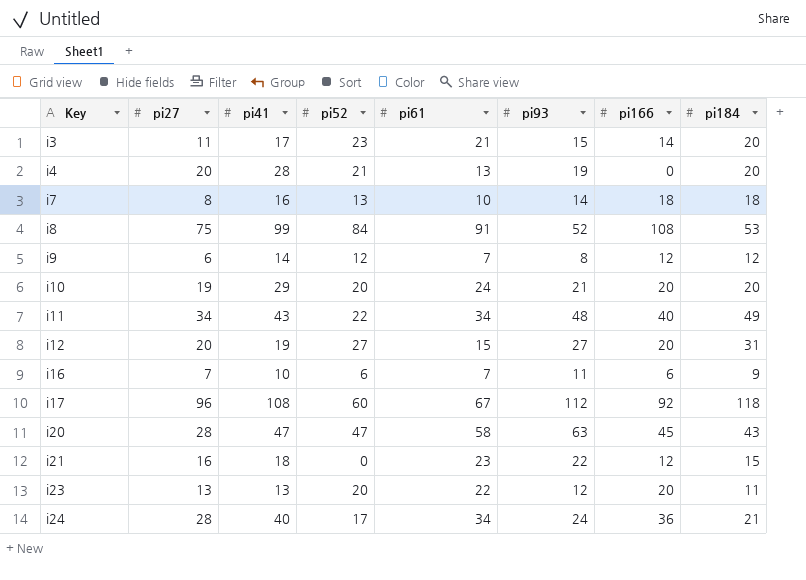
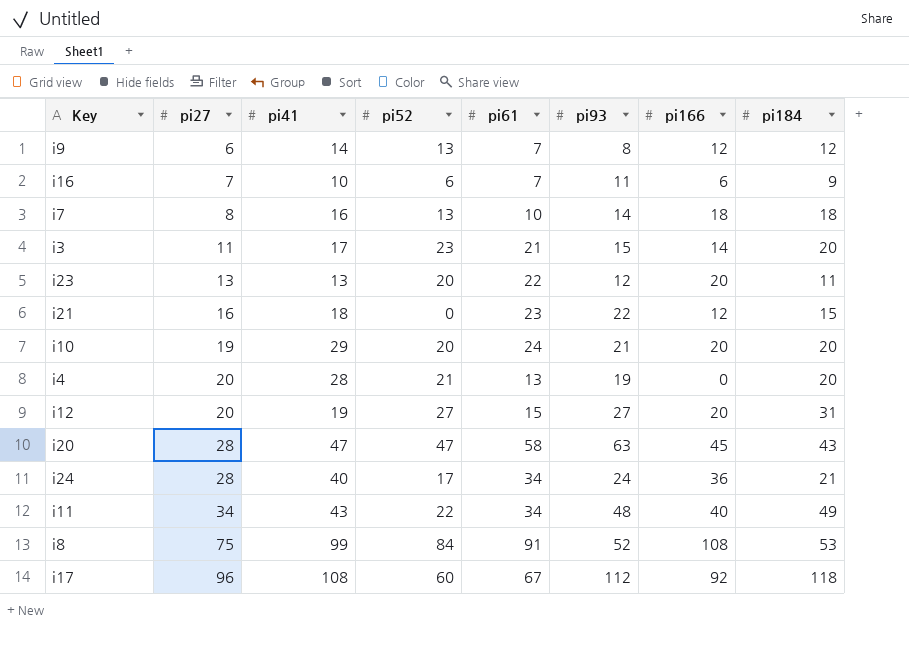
row order: Key ascending -> pi27 ascending
i9 | pi52: 12 -> 13

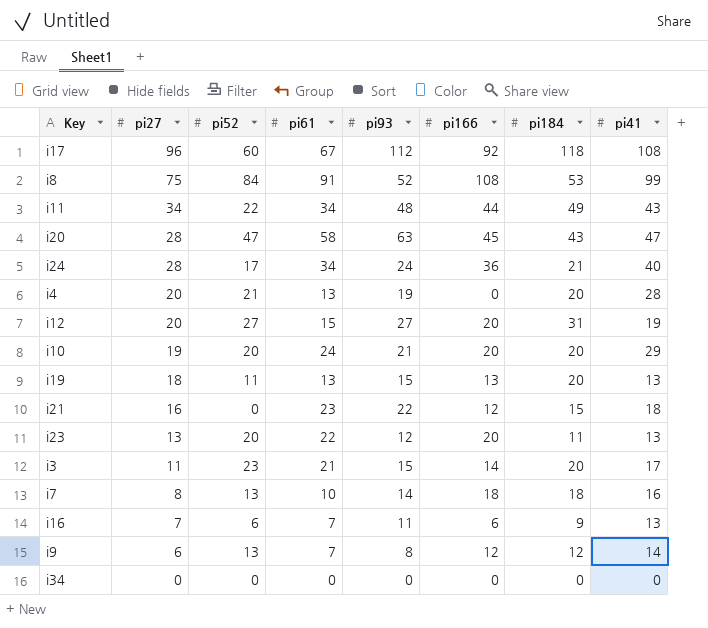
row order: pi27 ascending -> pi27 descending
column pi41 | position: 3 -> 8
i11 | pi166: 40 -> 44
row i19: none -> 18 | 11 | 13 | 15 | 13 | 20 | 13
i16 | pi41: 10 -> 13
row i34: none -> 0 | 0 | 0 | 0 | 0 | 0 | 0

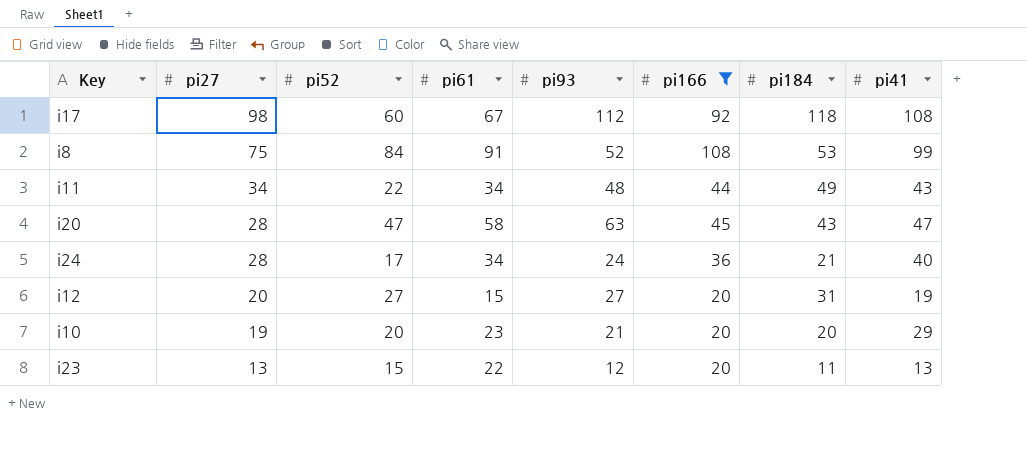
filter: none -> pi166 >= 20
i17 | pi27: 96 -> 98
i10 | pi61: 24 -> 23
i23 | pi52: 20 -> 15

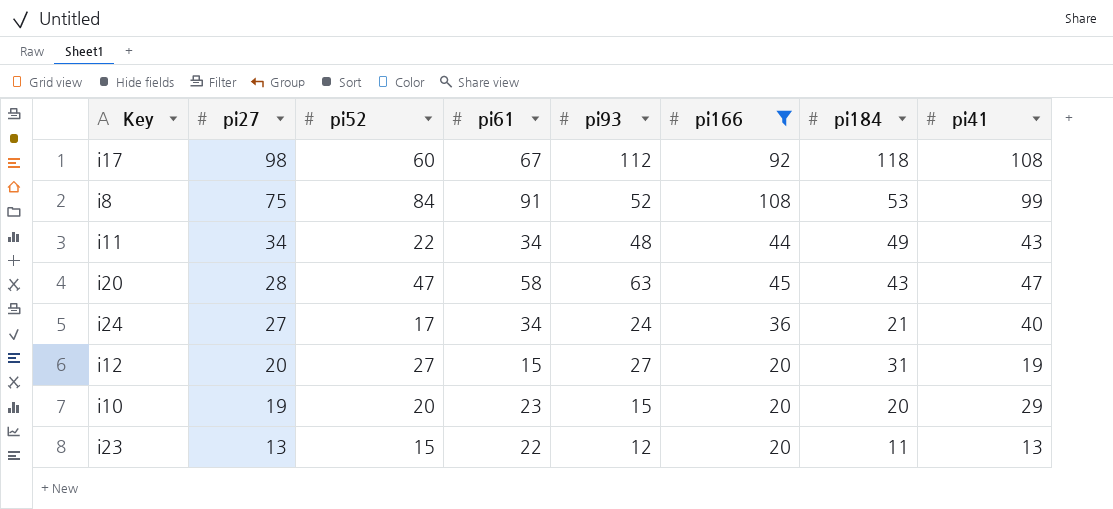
i24 | pi27: 28 -> 27
i10 | pi93: 21 -> 15

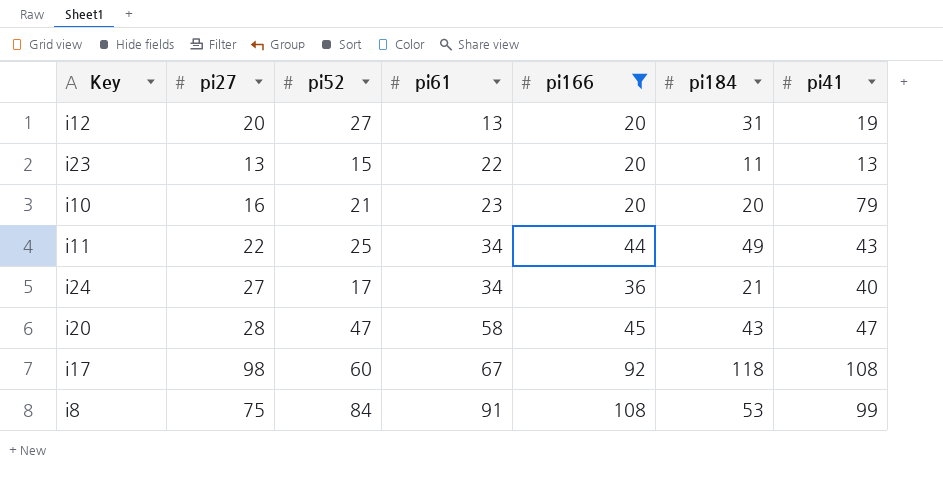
row order: pi27 descending -> pi61 ascending
column pi93 | position: 5 -> none
i12 | pi61: 15 -> 13
i10 | pi27: 19 -> 16
i10 | pi52: 20 -> 21
i10 | pi41: 29 -> 79
i11 | pi27: 34 -> 22
i11 | pi52: 22 -> 25

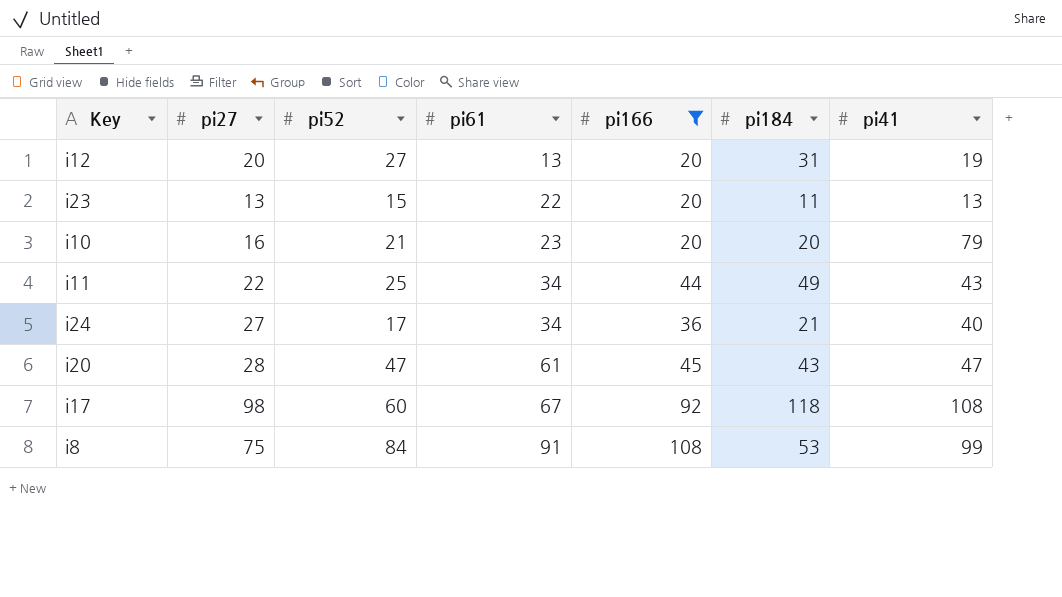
i20 | pi61: 58 -> 61

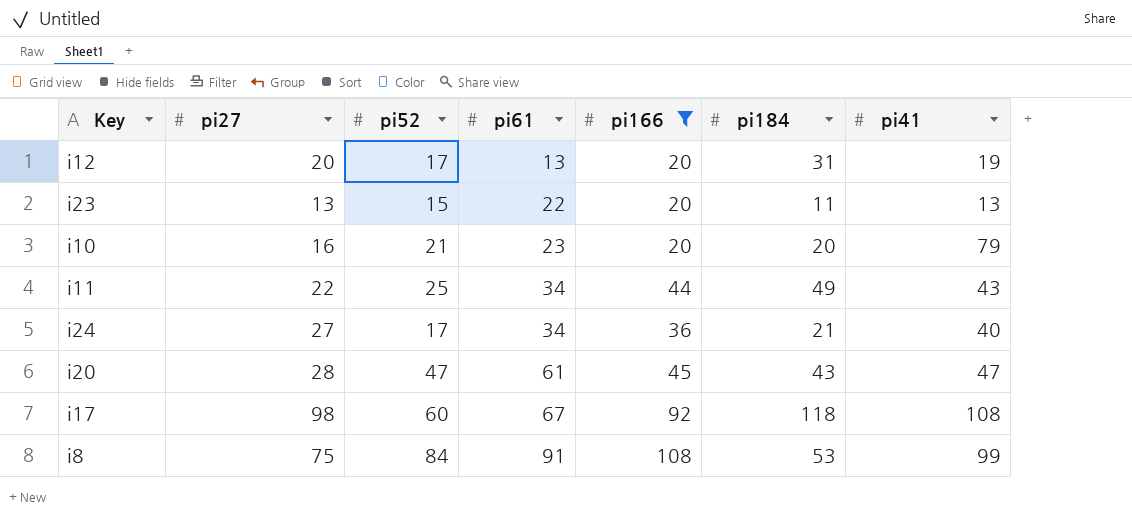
i12 | pi52: 27 -> 17

